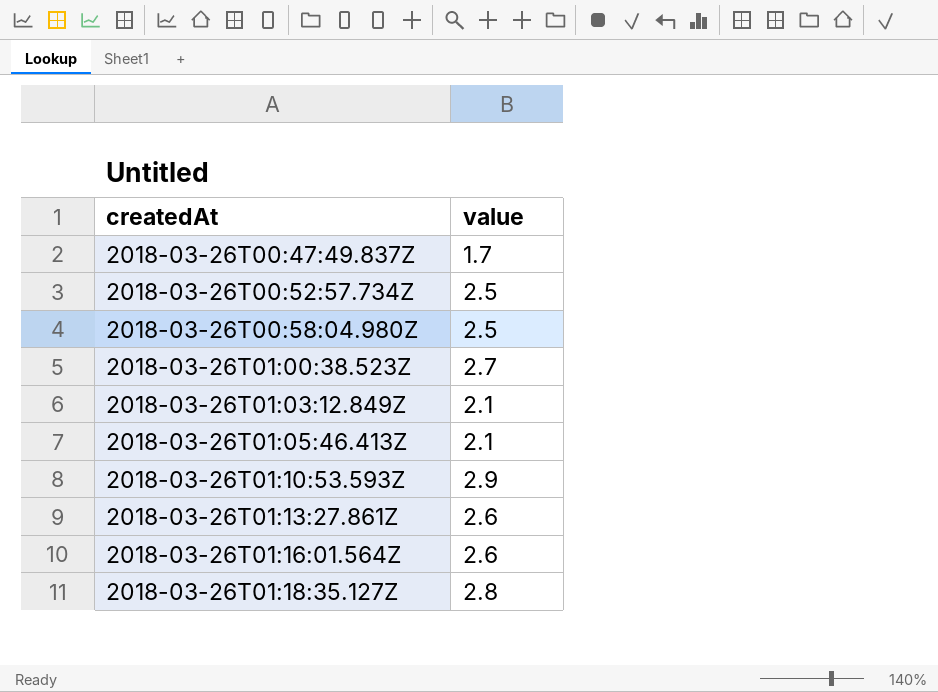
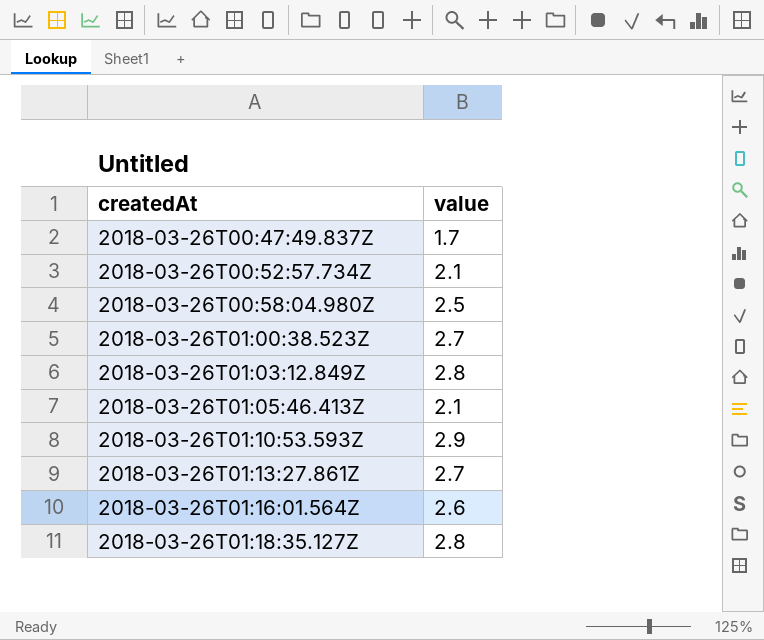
2018-03-26T00:52:57.734Z | value: 2.5 -> 2.1
2018-03-26T01:03:12.849Z | value: 2.1 -> 2.8
2018-03-26T01:13:27.861Z | value: 2.6 -> 2.7

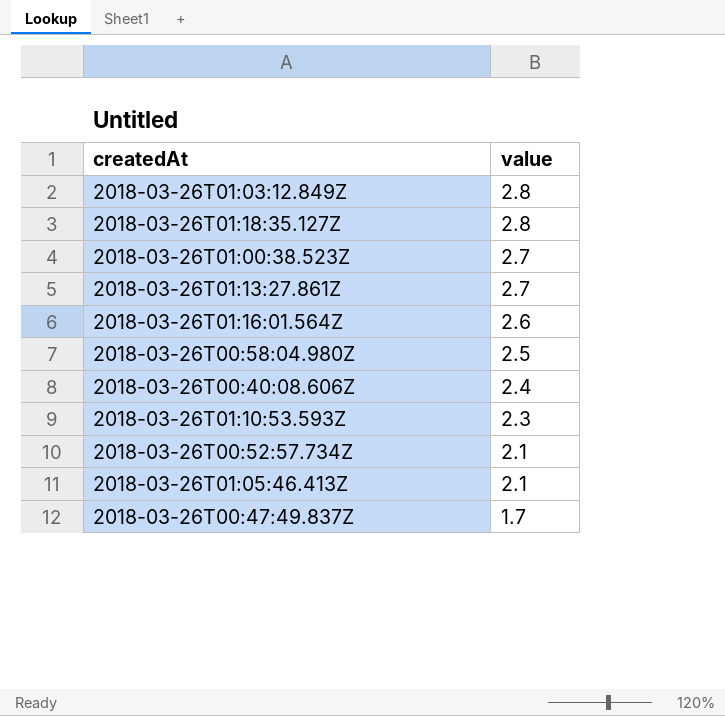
row order: createdAt ascending -> value descending
row 2018-03-26T00:40:08.606Z: none -> 2.4
2018-03-26T01:10:53.593Z | value: 2.9 -> 2.3

